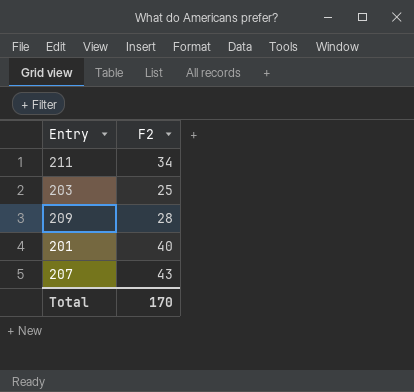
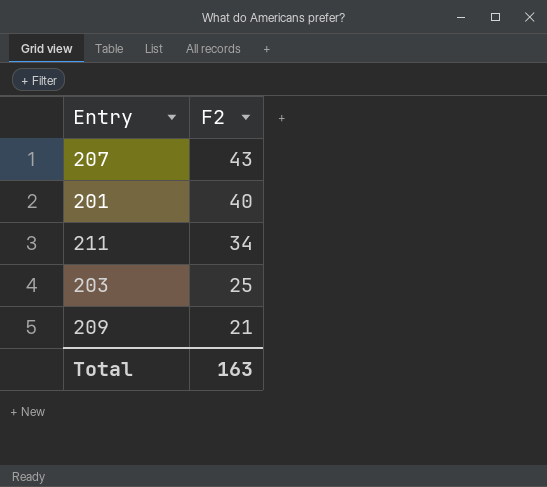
row order: none -> F2 descending
209 | F2: 28 -> 21
Total | F2: 170 -> 163

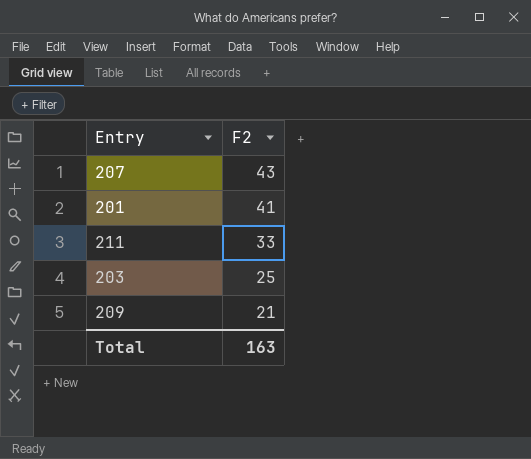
201 | F2: 40 -> 41
211 | F2: 34 -> 33

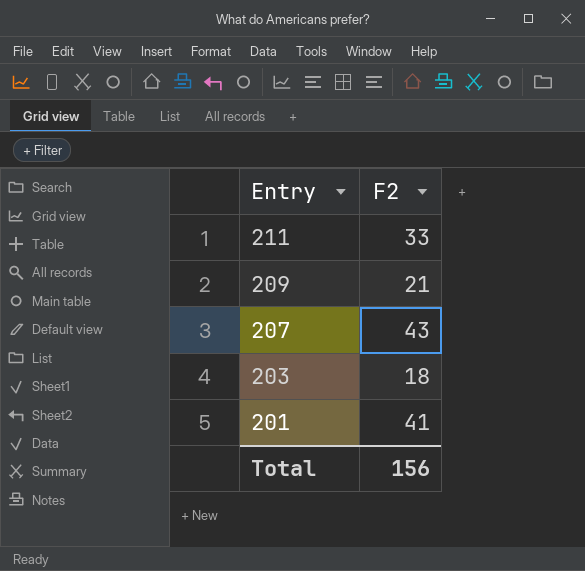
row order: F2 descending -> Entry descending
203 | F2: 25 -> 18
Total | F2: 163 -> 156

